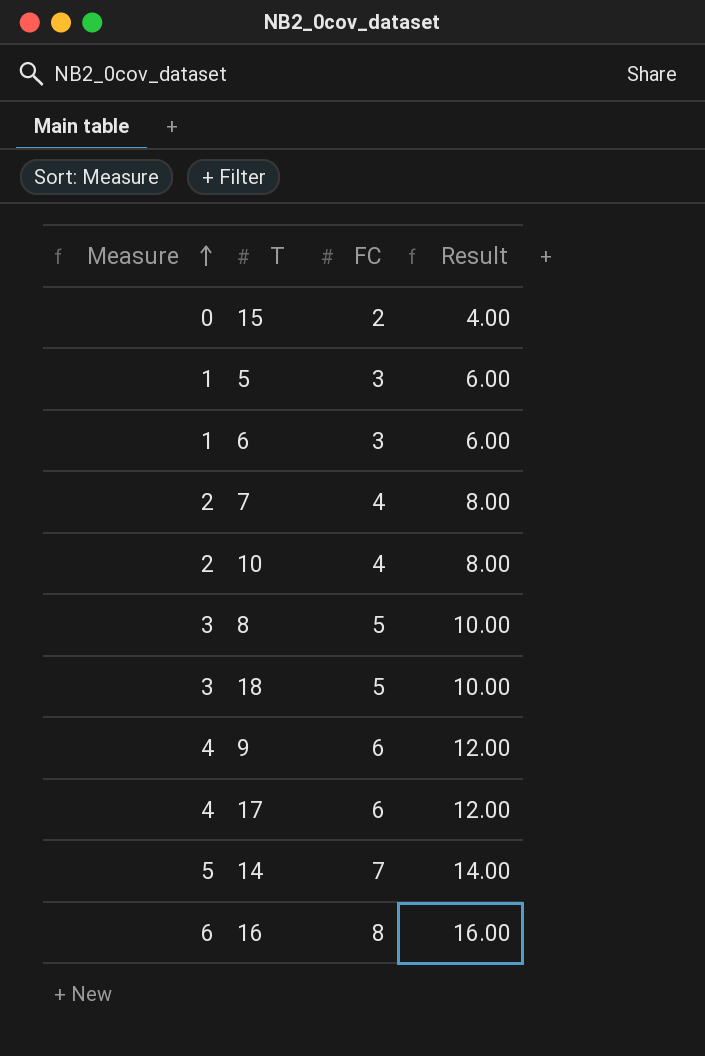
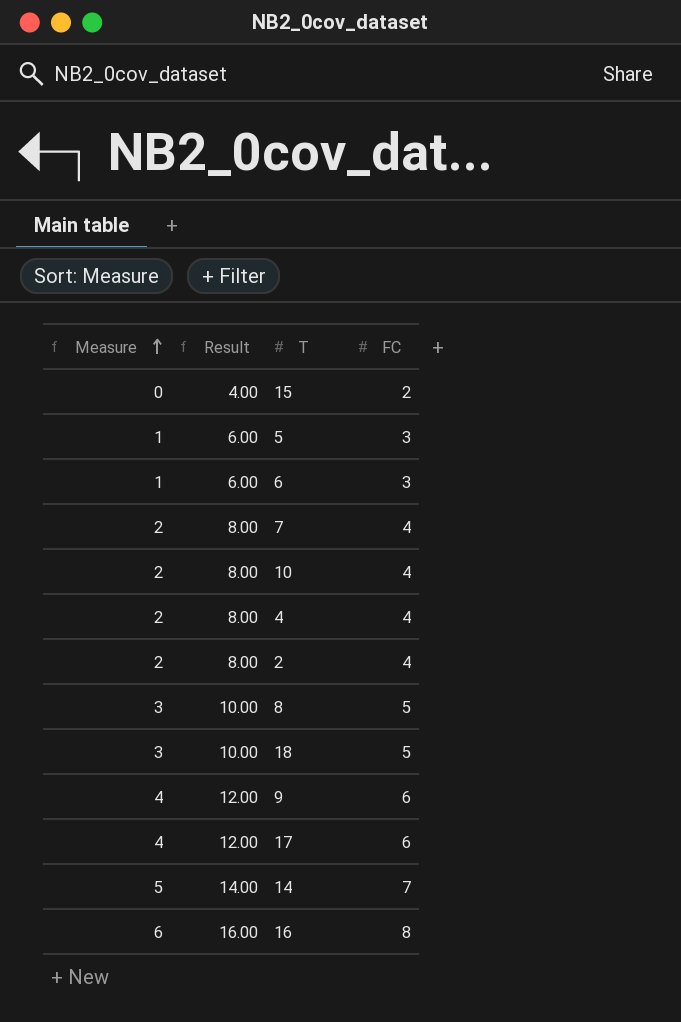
column Result | position: 4 -> 2
row 4: none -> 2 | 8.00 | 4
row 2: none -> 2 | 8.00 | 4

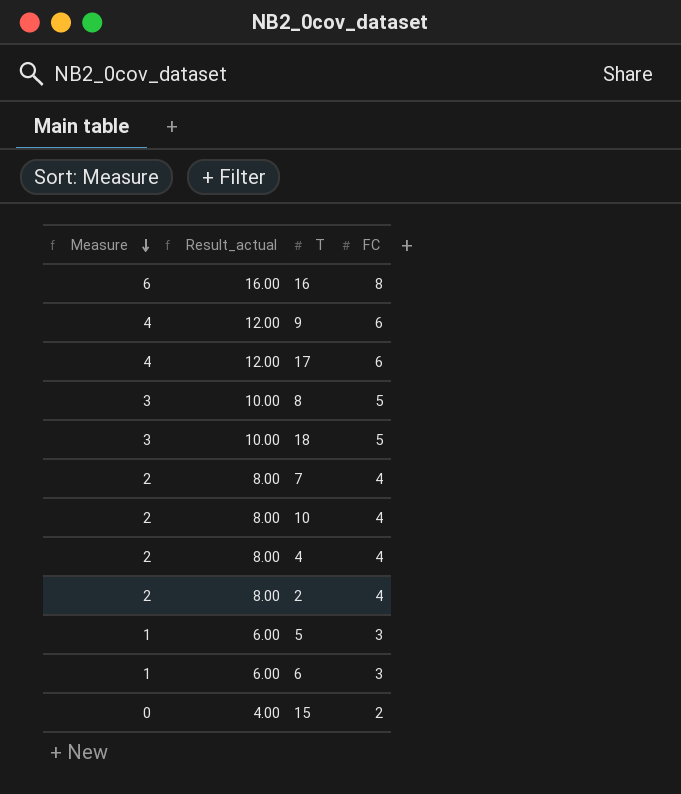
row order: Measure ascending -> Measure descending
column name: Result -> Result_actual
row 14: 5 | 14.00 | 7 -> none

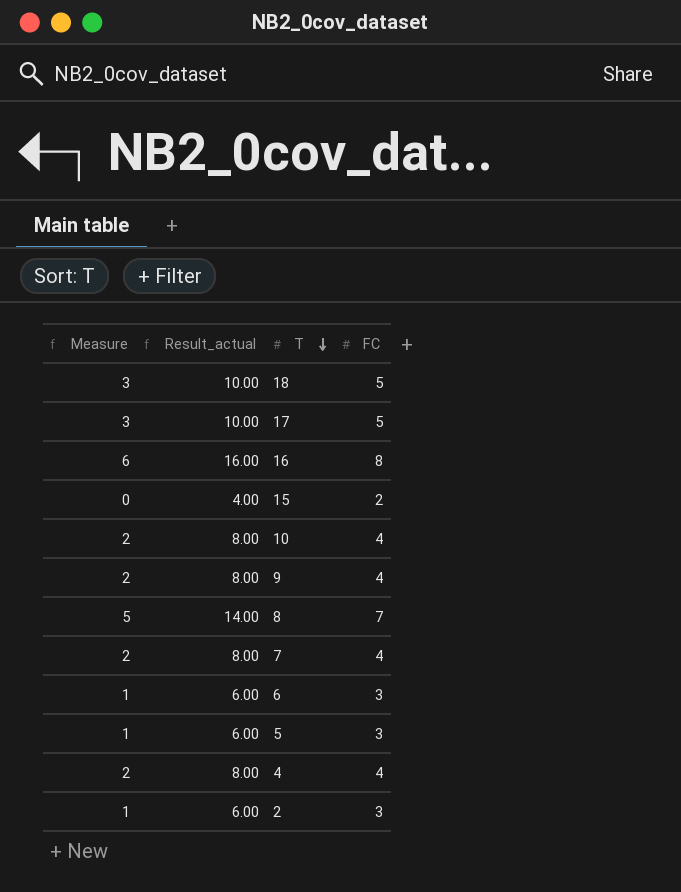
row order: Measure descending -> T descending
17 | Measure: 4 -> 3
17 | Result_actual: 12.00 -> 10.00
17 | FC: 6 -> 5
9 | Measure: 4 -> 2
9 | Result_actual: 12.00 -> 8.00
9 | FC: 6 -> 4
8 | Measure: 3 -> 5
8 | Result_actual: 10.00 -> 14.00
8 | FC: 5 -> 7
2 | Measure: 2 -> 1
2 | Result_actual: 8.00 -> 6.00
2 | FC: 4 -> 3

